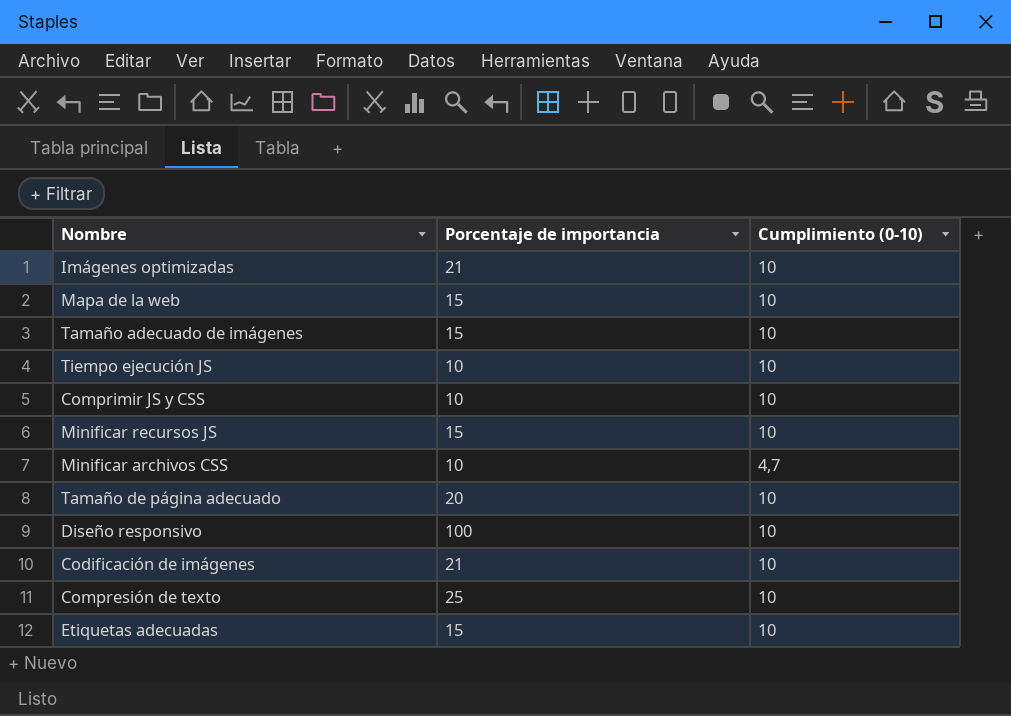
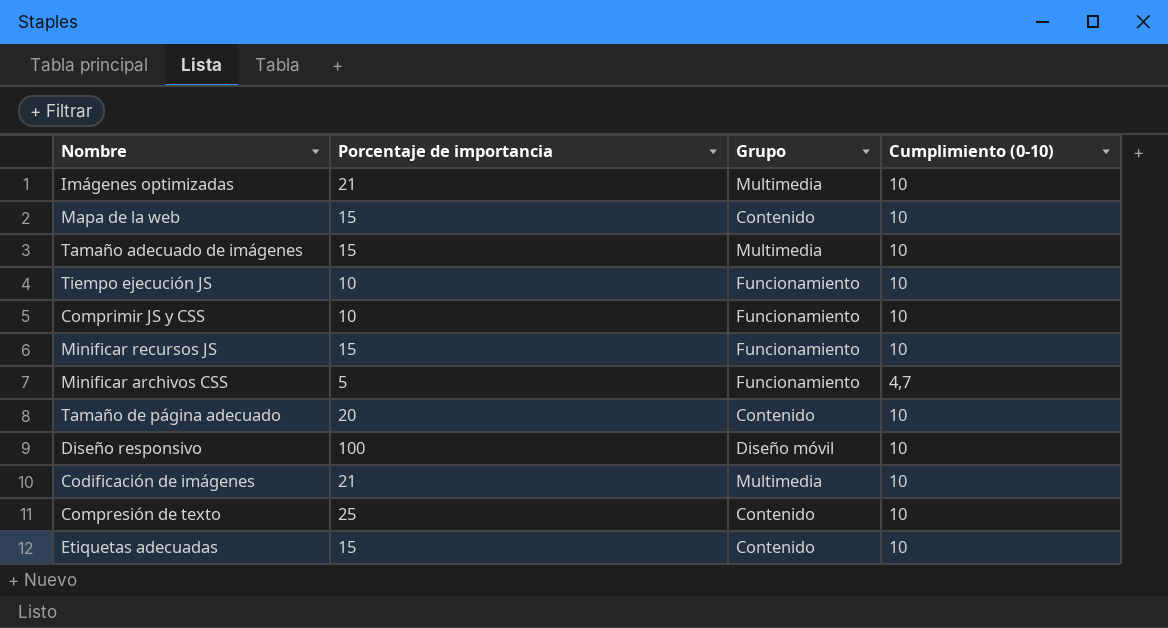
column Grupo | position: none -> 3
Minificar archivos CSS | Porcentaje de importancia: 10 -> 5

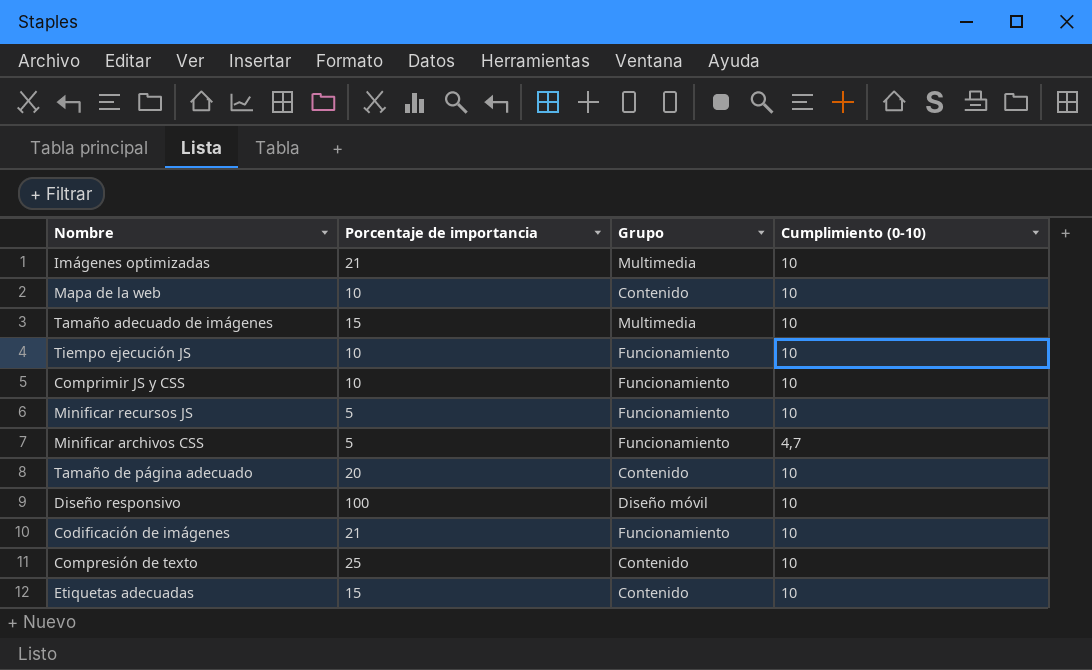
Mapa de la web | Porcentaje de importancia: 15 -> 10
Minificar recursos JS | Porcentaje de importancia: 15 -> 5
Codificación de imágenes | Grupo: Multimedia -> Funcionamiento

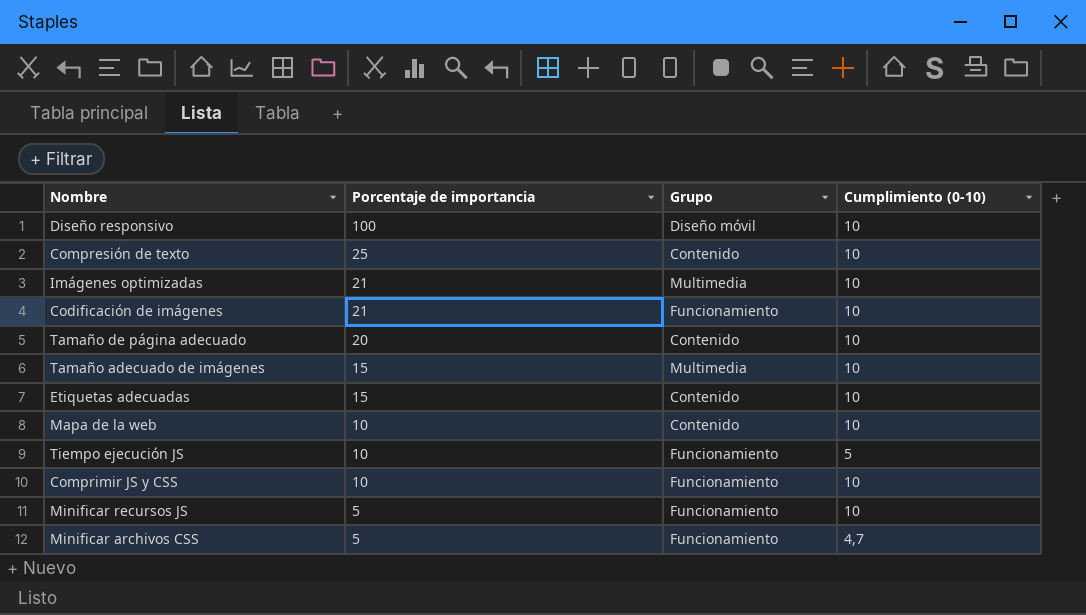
row order: none -> Porcentaje de importancia descending
Tiempo ejecución JS | Cumplimiento (0-10): 10 -> 5

